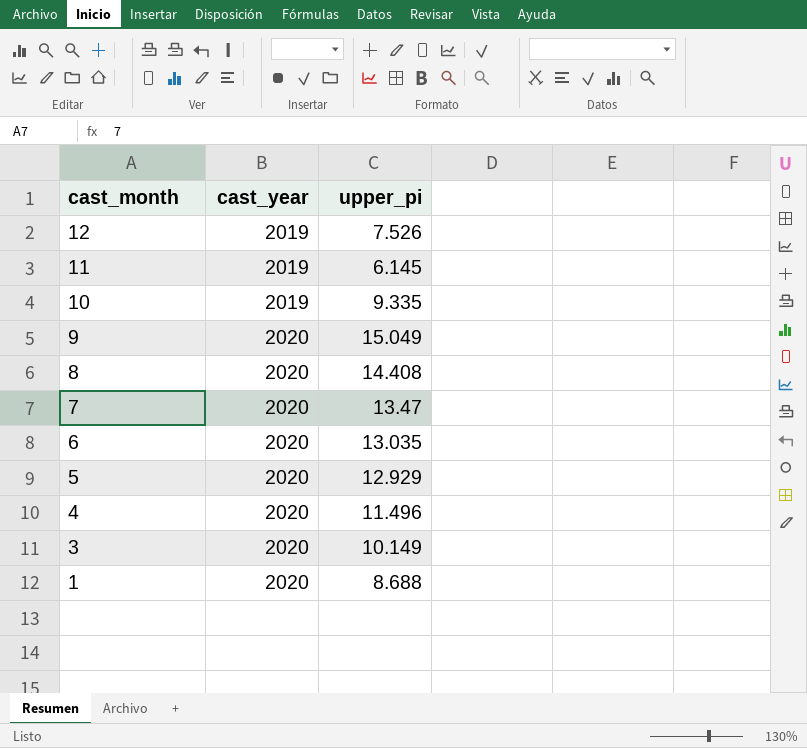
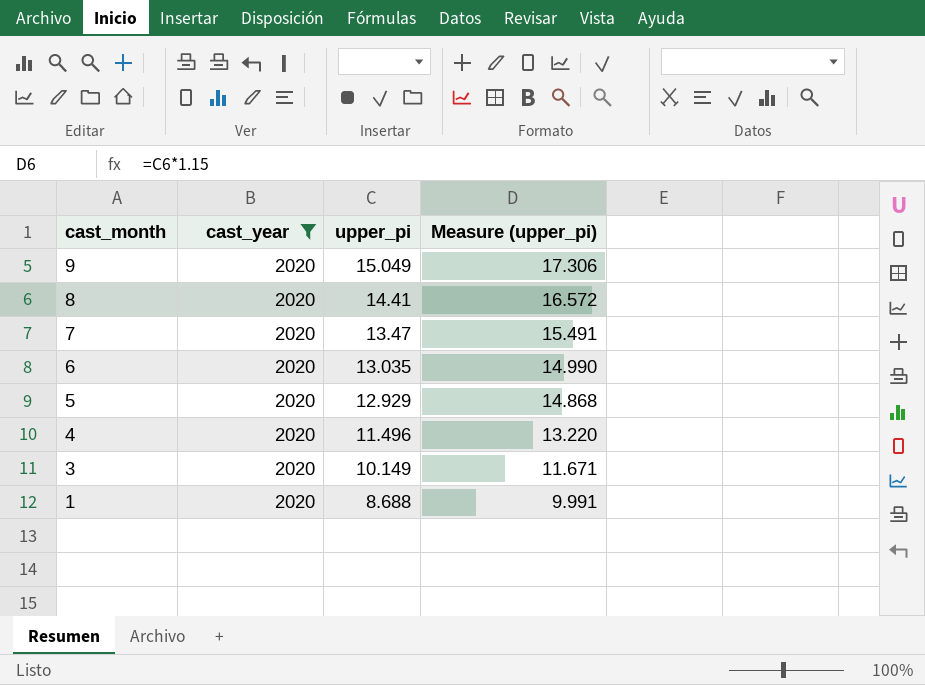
filter: none -> cast_year = 2020
column Measure (upper_pi) | formula: none -> [upper_pi] * 1.15
8 | upper_pi: 14.408 -> 14.41

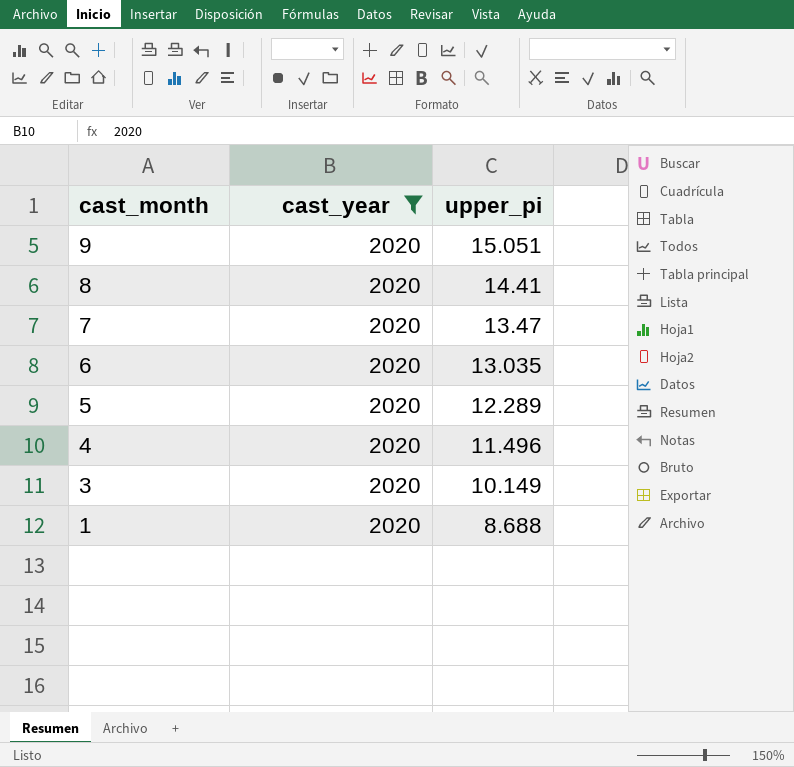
column Measure (upper_pi) | formula: [upper_pi] * 1.15 -> none
9 | upper_pi: 15.049 -> 15.051
5 | upper_pi: 12.929 -> 12.289

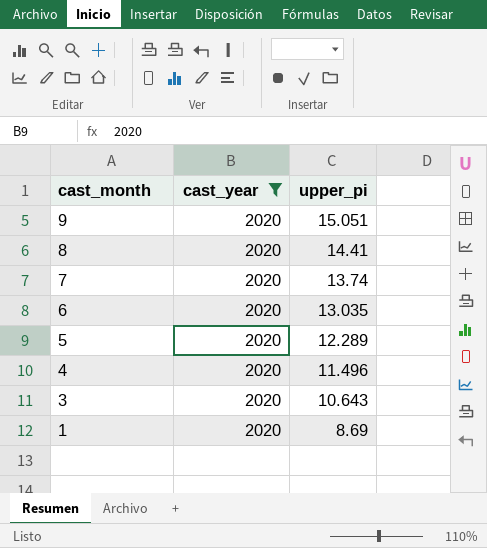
7 | upper_pi: 13.47 -> 13.74
3 | upper_pi: 10.149 -> 10.643
1 | upper_pi: 8.688 -> 8.69

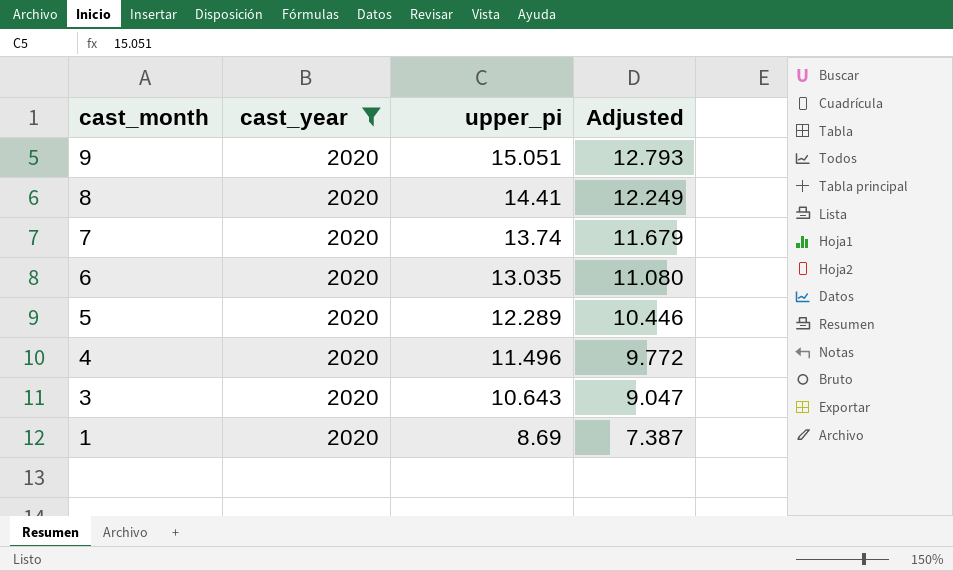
column Adjusted | formula: none -> [upper_pi] * 0.85

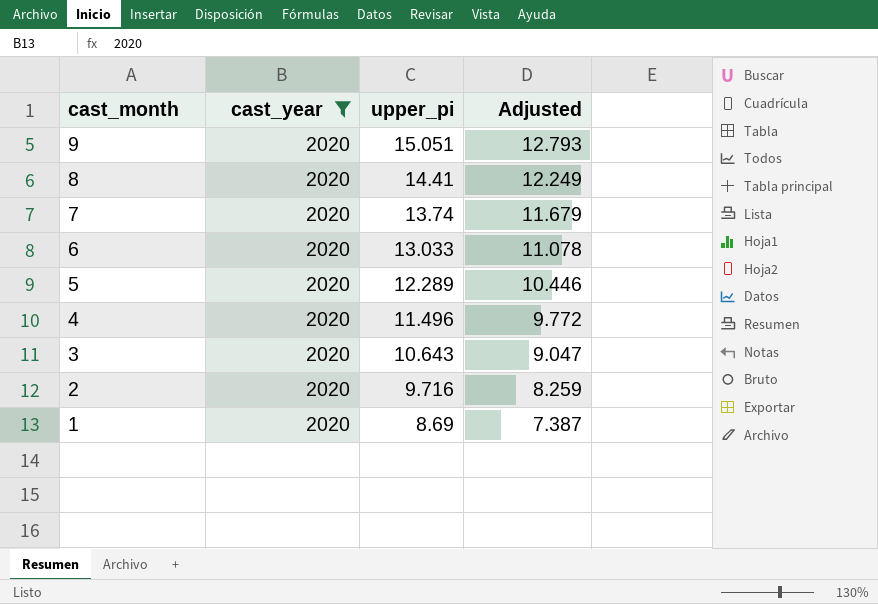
6 | upper_pi: 13.035 -> 13.033
6 | Adjusted: 11.080 -> 11.078
row 2: none -> 2020 | 9.716 | 8.259

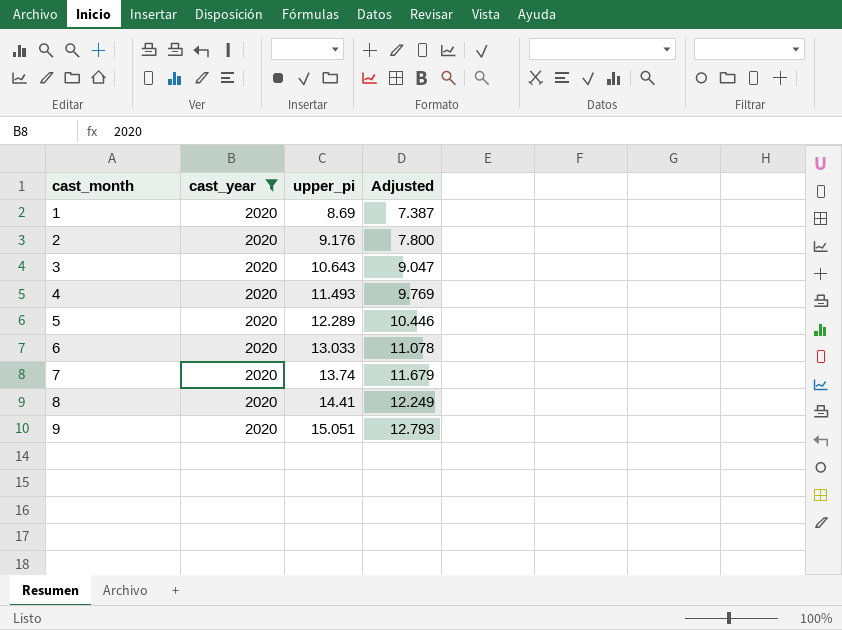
row order: cast_month descending -> cast_month ascending
2 | upper_pi: 9.716 -> 9.176
2 | Adjusted: 8.259 -> 7.800
4 | upper_pi: 11.496 -> 11.493
4 | Adjusted: 9.772 -> 9.769

